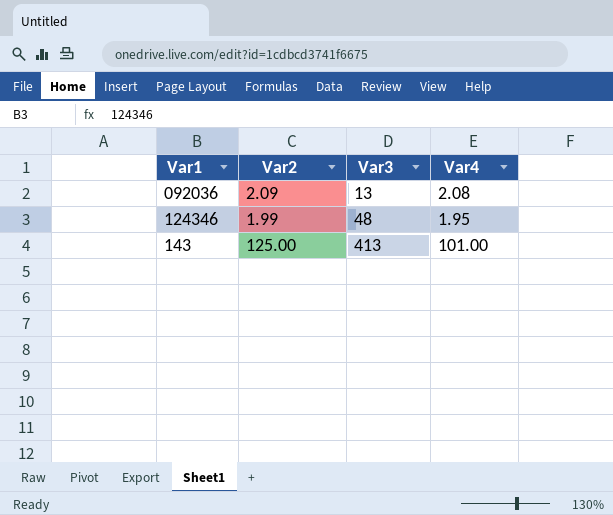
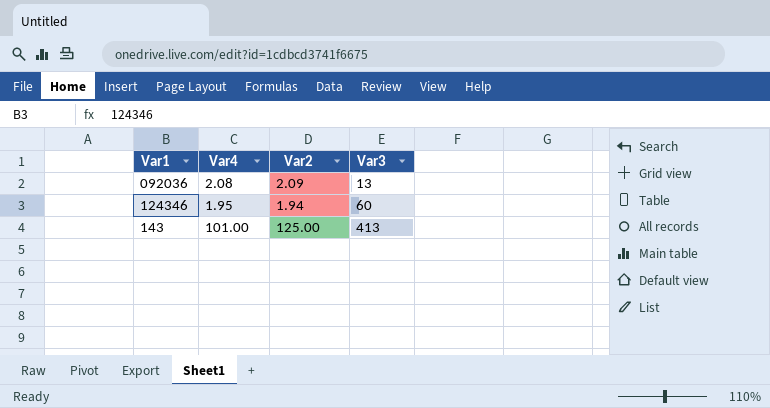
column Var4 | position: 4 -> 2
124346 | Var2: 1.99 -> 1.94
124346 | Var3: 48 -> 60

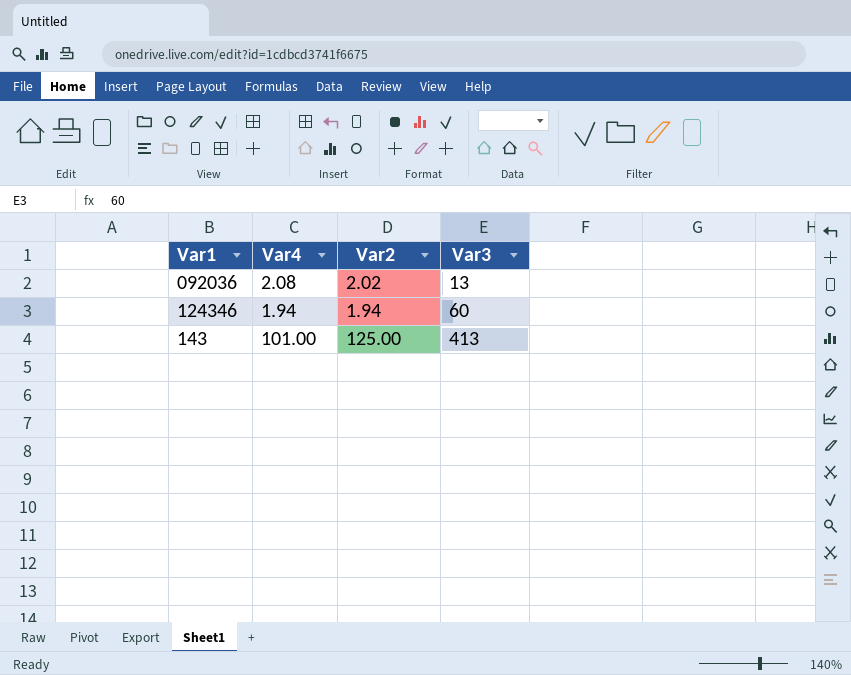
092036 | Var2: 2.09 -> 2.02
124346 | Var4: 1.95 -> 1.94

